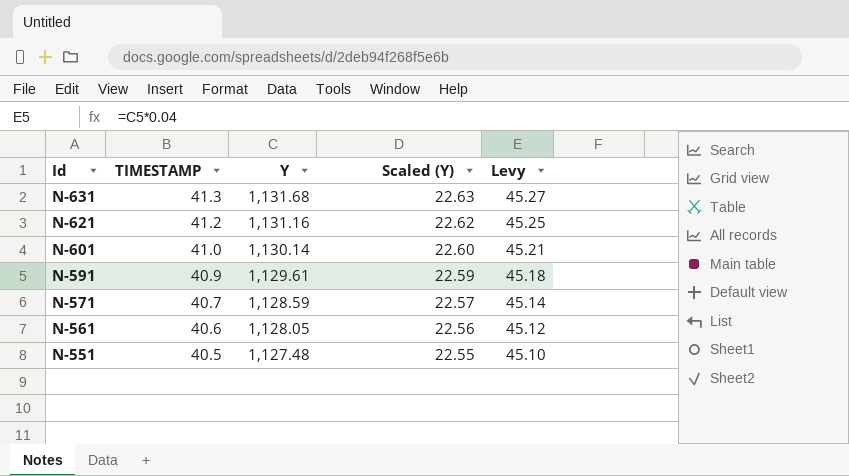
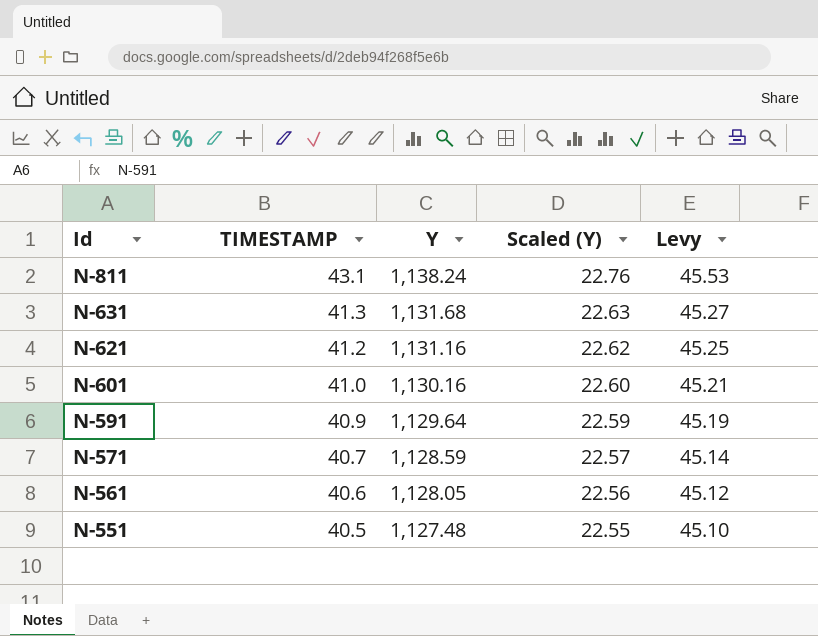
row N-811: none -> 43.1 | 1,138.24 | 22.76 | 45.53
N-601 | Y: 1,130.14 -> 1,130.16
N-591 | Y: 1,129.61 -> 1,129.64
N-591 | Levy: 45.18 -> 45.19

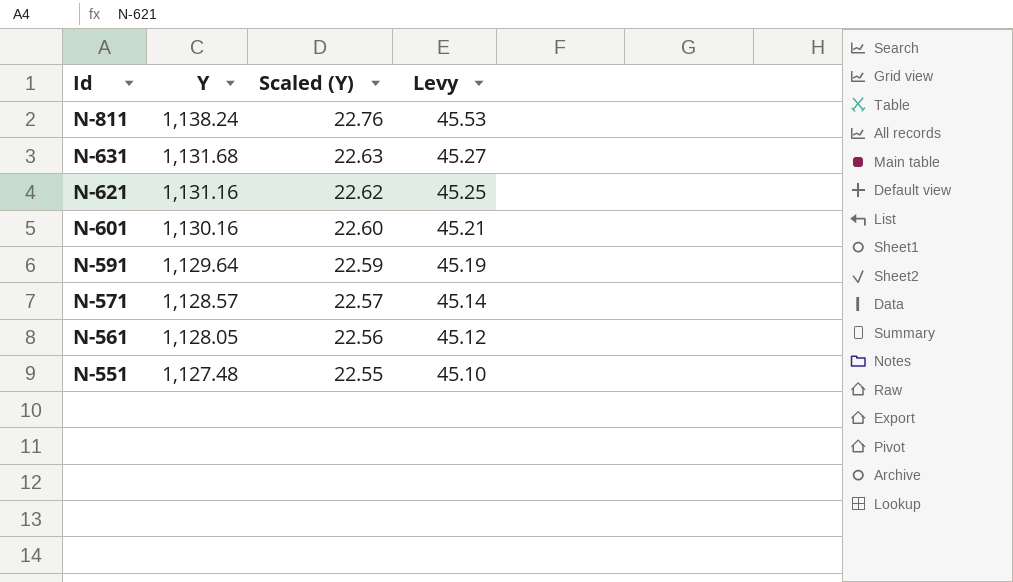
column TIMESTAMP | position: 2 -> none
N-571 | Y: 1,128.59 -> 1,128.57

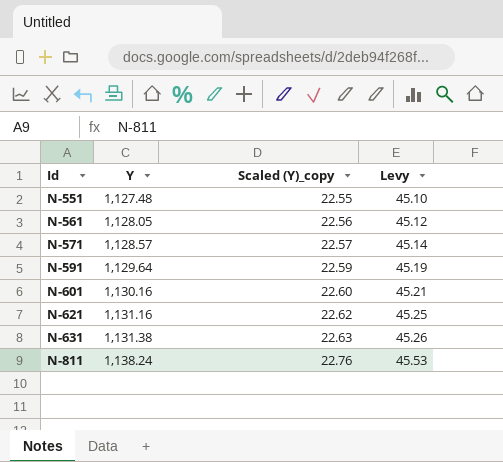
row order: Id descending -> Id ascending
column name: Scaled (Y) -> Scaled (Y)_copy
N-631 | Y: 1,131.68 -> 1,131.38
N-631 | Levy: 45.27 -> 45.26

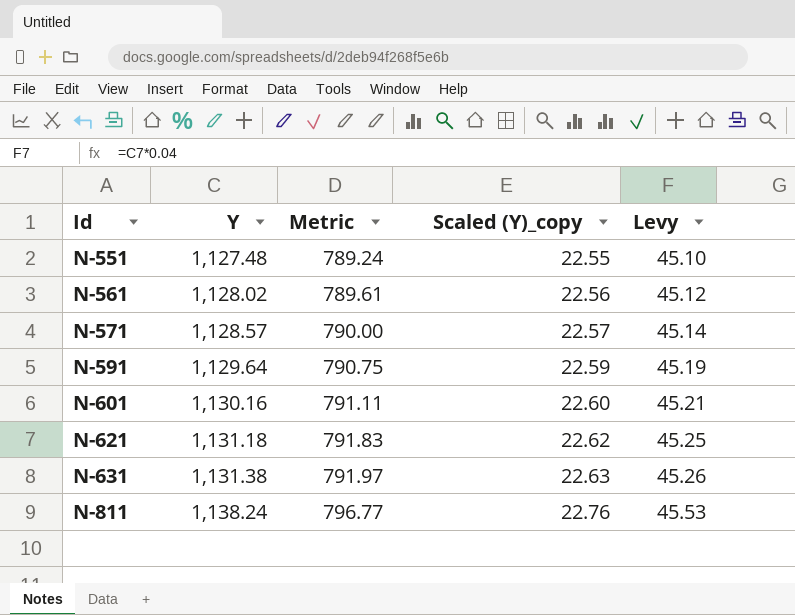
column Metric | formula: none -> [Y] * 0.7
N-561 | Y: 1,128.05 -> 1,128.02
N-621 | Y: 1,131.16 -> 1,131.18

